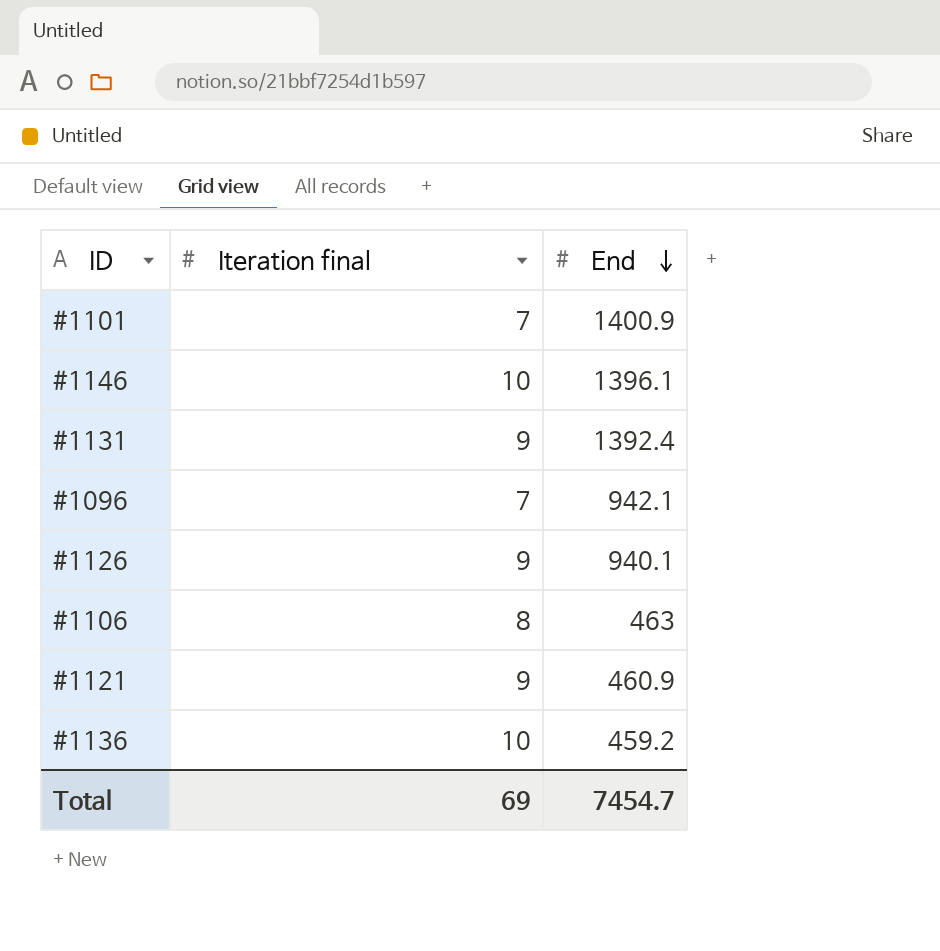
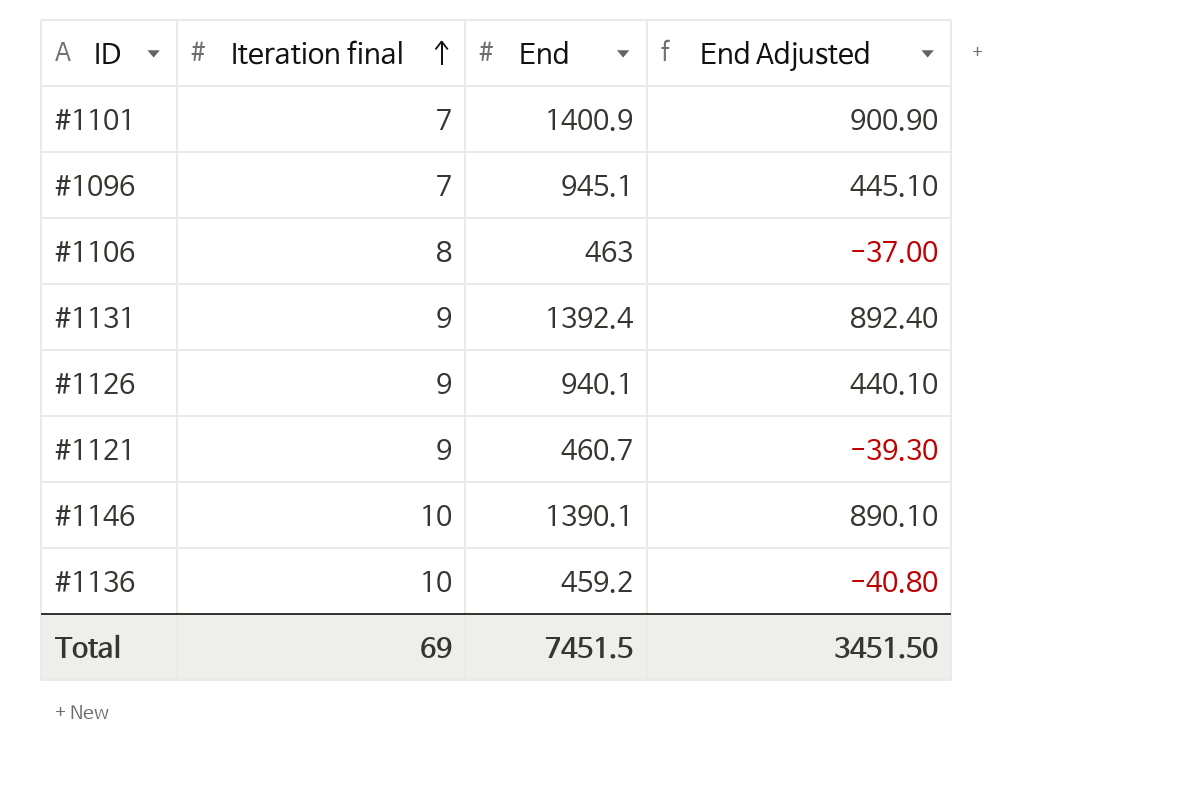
row order: End descending -> Iteration final ascending
column End Adjusted | formula: none -> [End] - 500
#1096 | End: 942.1 -> 945.1
#1121 | End: 460.9 -> 460.7
#1146 | End: 1396.1 -> 1390.1
Total | End: 7454.7 -> 7451.5

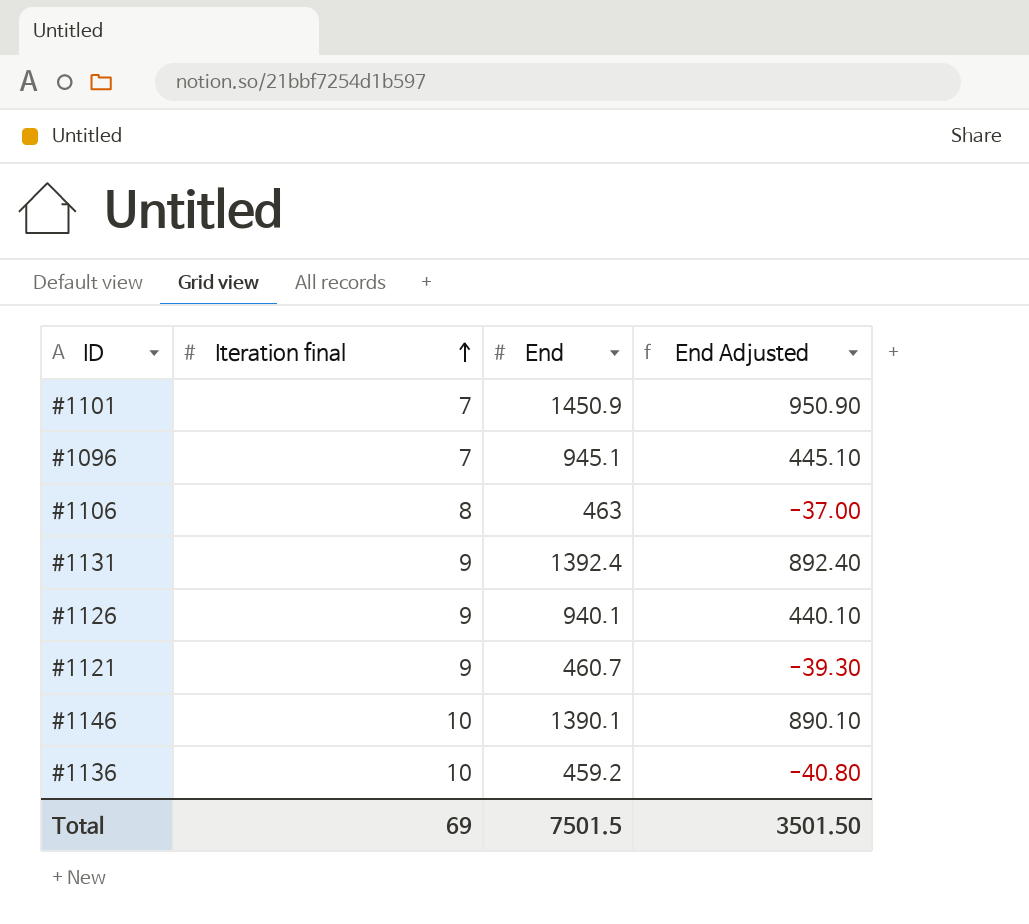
#1101 | End: 1400.9 -> 1450.9
#1101 | End Adjusted: 900.90 -> 950.90
Total | End: 7451.5 -> 7501.5
Total | End Adjusted: 3451.50 -> 3501.50

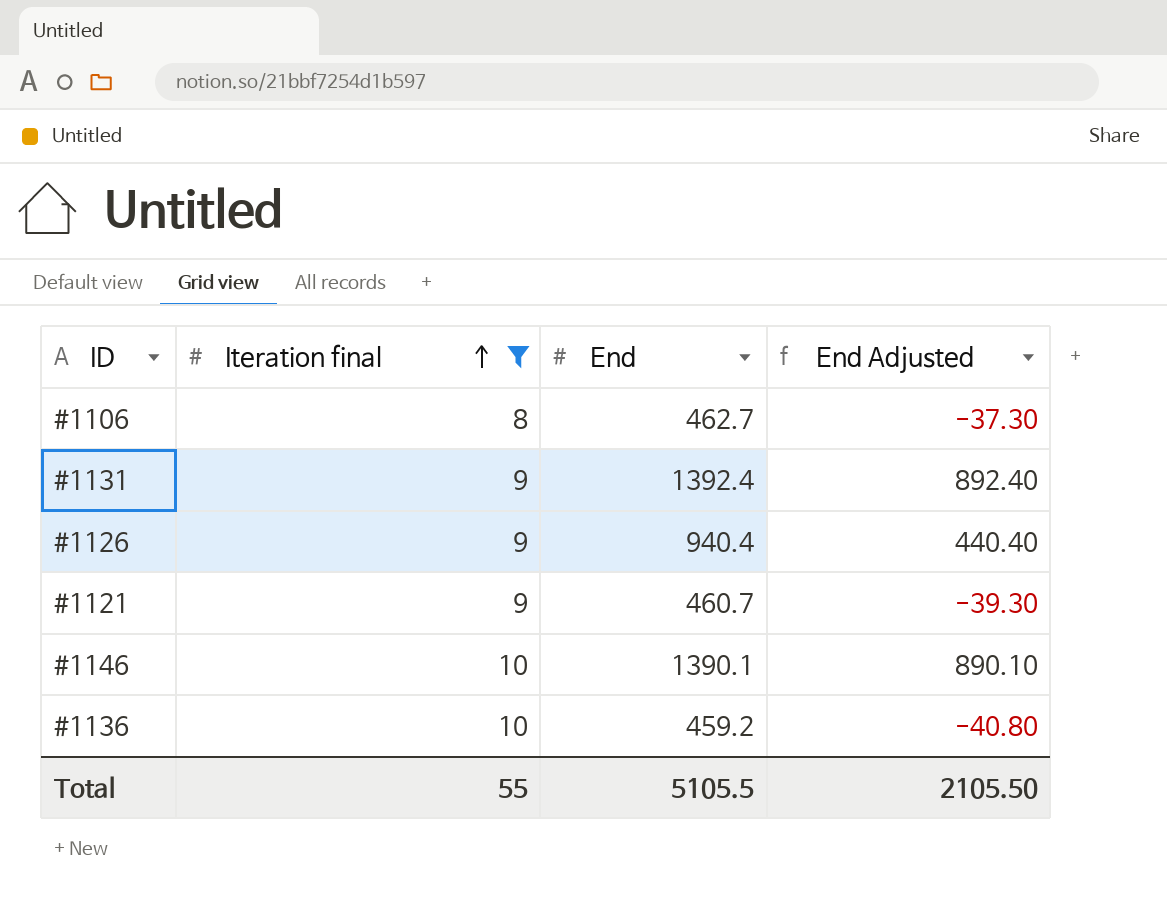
filter: none -> Iteration final != 7
#1106 | End: 463 -> 462.7
#1106 | End Adjusted: -37.00 -> -37.30
#1126 | End: 940.1 -> 940.4
#1126 | End Adjusted: 440.10 -> 440.40
Total | Iteration final: 69 -> 55
Total | End: 7501.5 -> 5105.5
Total | End Adjusted: 3501.50 -> 2105.50

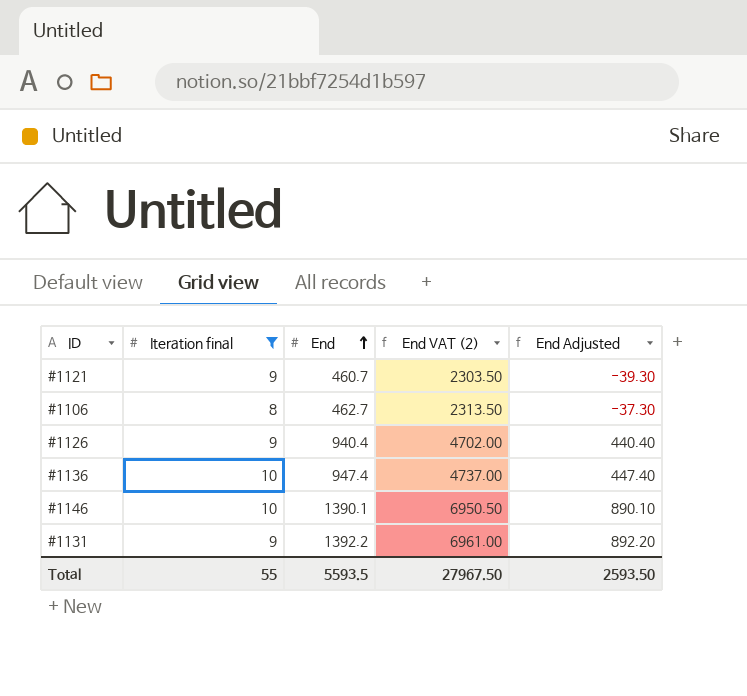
row order: Iteration final ascending -> End ascending
column End VAT (2) | formula: none -> [End] * 5
#1136 | End: 459.2 -> 947.4
#1136 | End Adjusted: -40.80 -> 447.40
#1131 | End: 1392.4 -> 1392.2
#1131 | End Adjusted: 892.40 -> 892.20
Total | End: 5105.5 -> 5593.5
Total | End Adjusted: 2105.50 -> 2593.50

